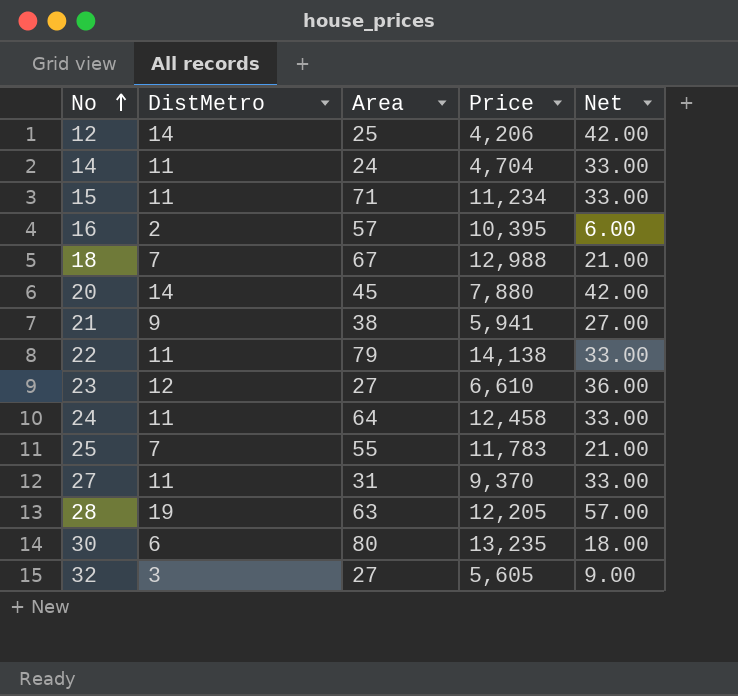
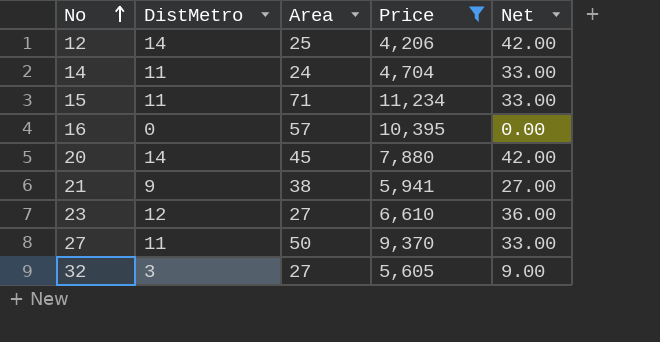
filter: none -> Price <= 11,234
16 | DistMetro: 2 -> 0
16 | Net: 6.00 -> 0.00
27 | Area: 31 -> 50

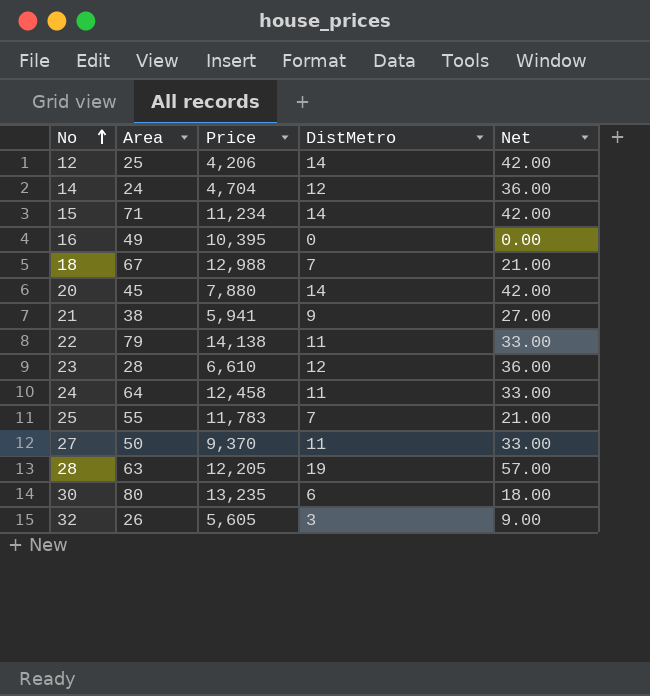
filter: Price <= 11,234 -> none
column DistMetro | position: 2 -> 4
14 | DistMetro: 11 -> 12
14 | Net: 33.00 -> 36.00
15 | DistMetro: 11 -> 14
15 | Net: 33.00 -> 42.00
16 | Area: 57 -> 49
23 | Area: 27 -> 28
32 | Area: 27 -> 26

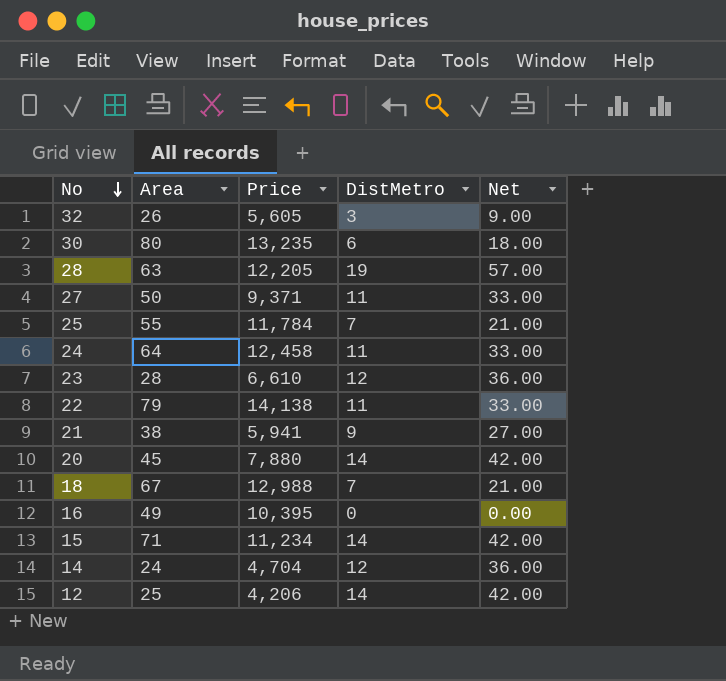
row order: No ascending -> No descending
27 | Price: 9,370 -> 9,371
25 | Price: 11,783 -> 11,784

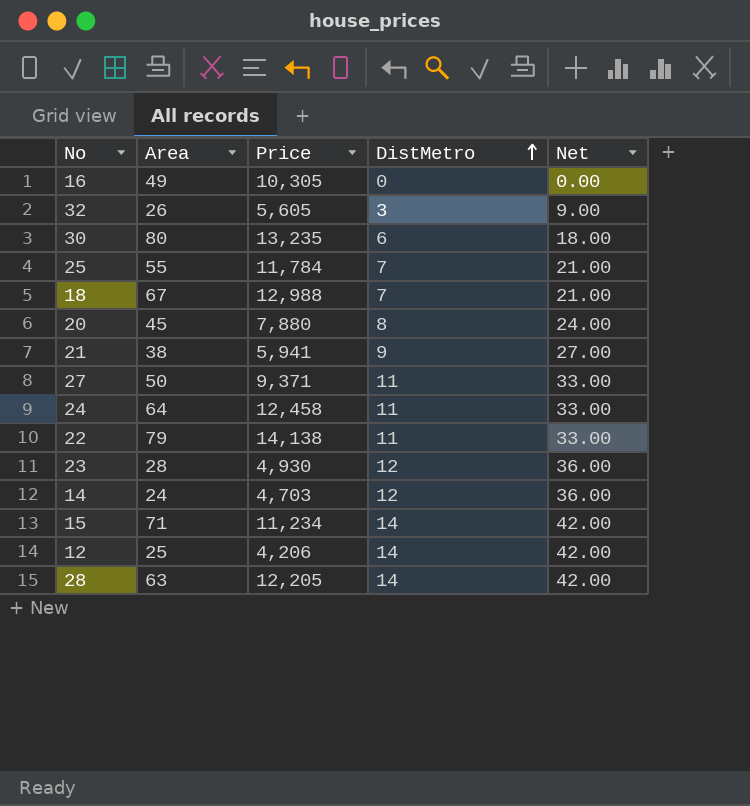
row order: No descending -> DistMetro ascending
16 | Price: 10,395 -> 10,305
20 | DistMetro: 14 -> 8
20 | Net: 42.00 -> 24.00
23 | Price: 6,610 -> 4,930
14 | Price: 4,704 -> 4,703
28 | DistMetro: 19 -> 14
28 | Net: 57.00 -> 42.00

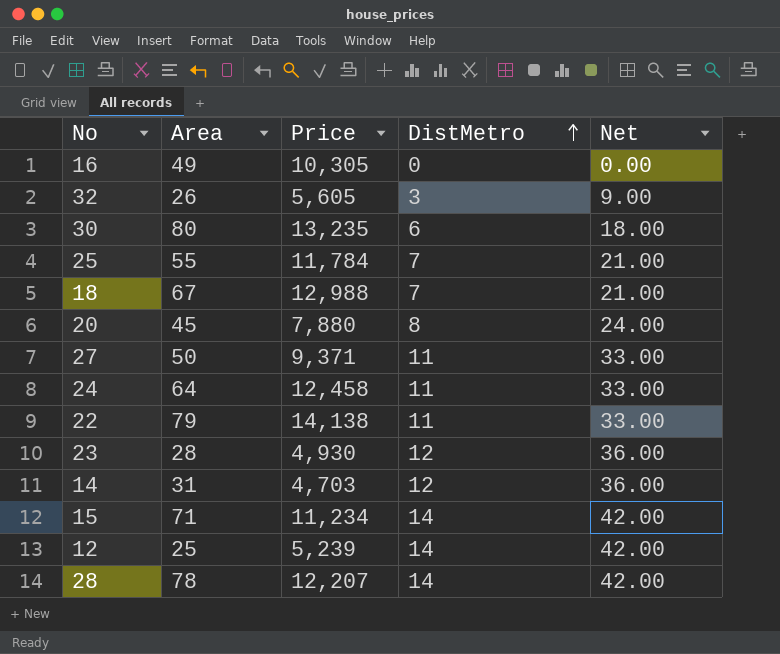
row 21: 38 | 5,941 | 9 | 27.00 -> none
14 | Area: 24 -> 31
12 | Price: 4,206 -> 5,239
28 | Area: 63 -> 78
28 | Price: 12,205 -> 12,207

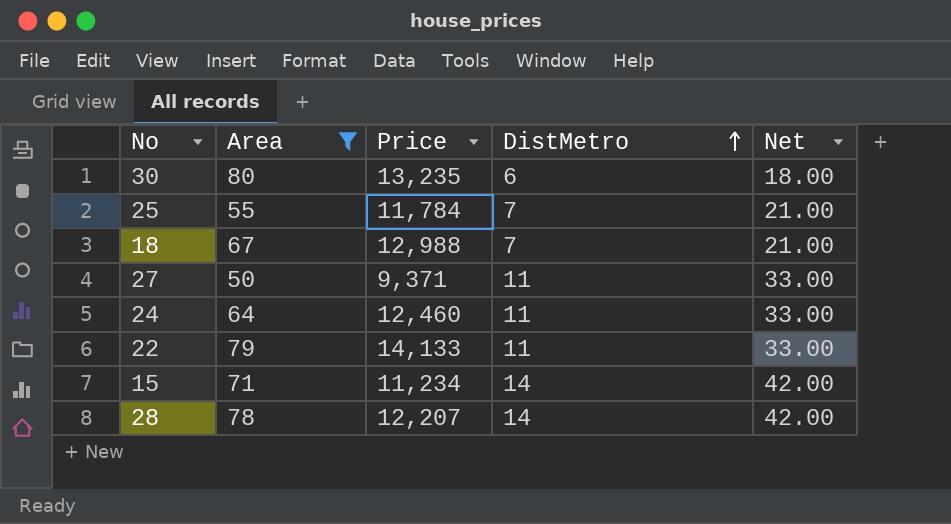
filter: none -> Area >= 50
24 | Price: 12,458 -> 12,460
22 | Price: 14,138 -> 14,133

